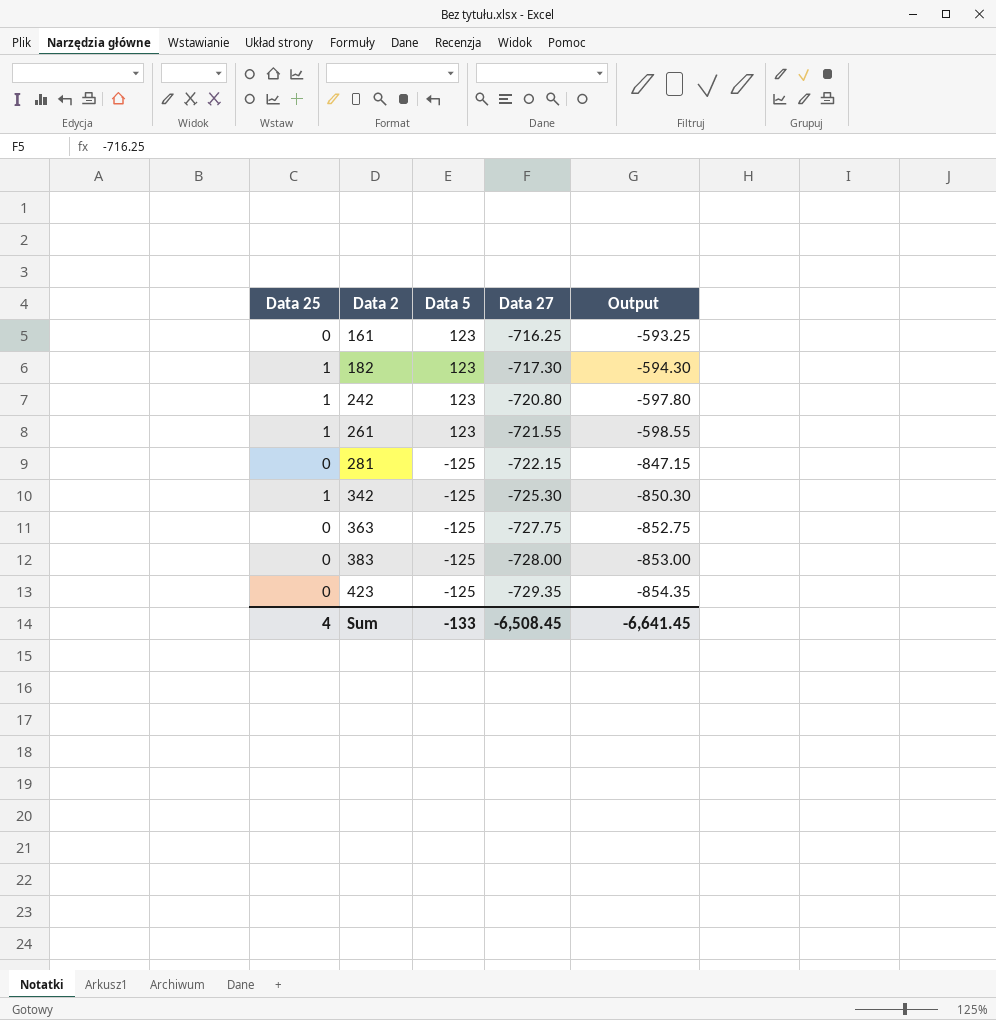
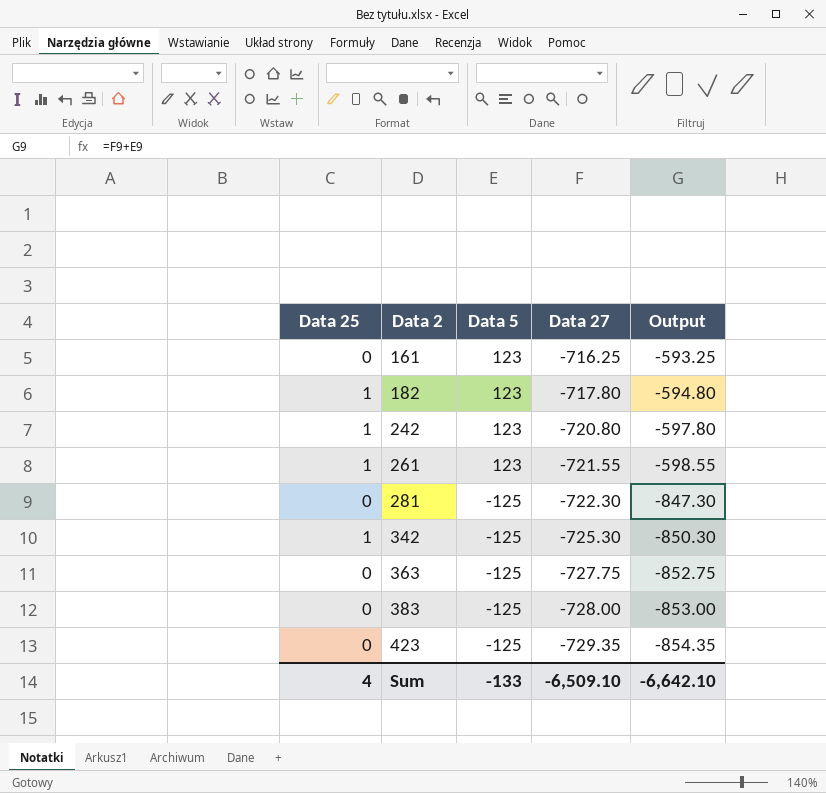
182 | Data 27: -717.30 -> -717.80
182 | Output: -594.30 -> -594.80
281 | Data 27: -722.15 -> -722.30
281 | Output: -847.15 -> -847.30
Sum | Data 27: -6,508.45 -> -6,509.10
Sum | Output: -6,641.45 -> -6,642.10

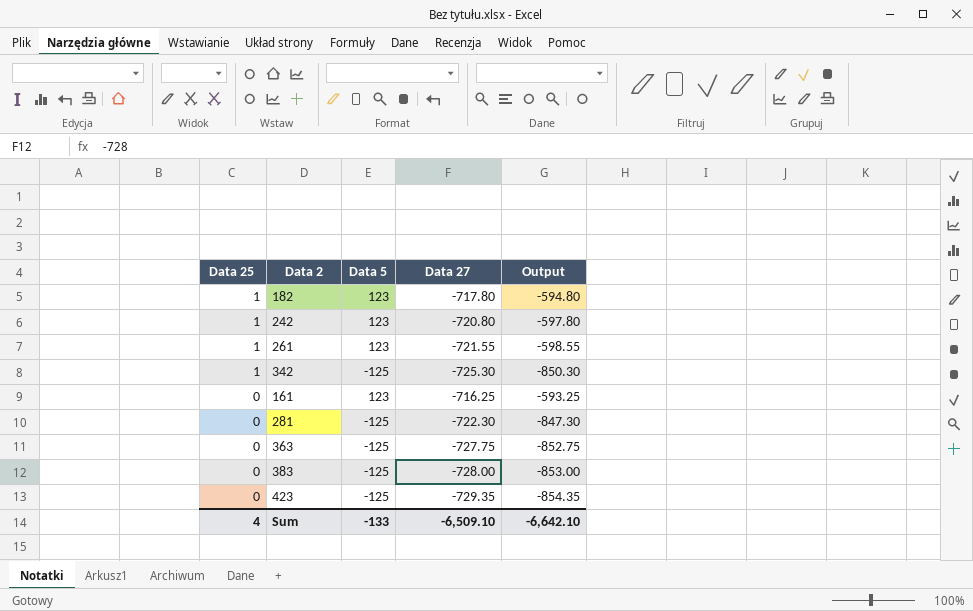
row order: Data 2 ascending -> Data 25 descending

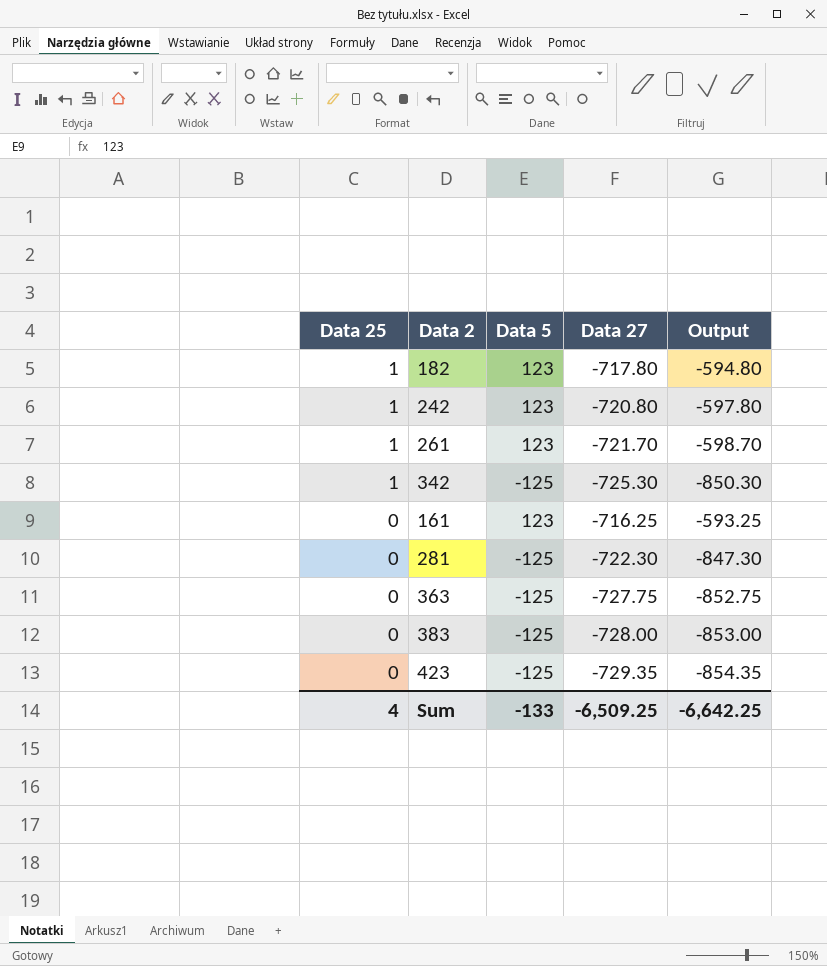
261 | Data 27: -721.55 -> -721.70
261 | Output: -598.55 -> -598.70
Sum | Data 27: -6,509.10 -> -6,509.25
Sum | Output: -6,642.10 -> -6,642.25

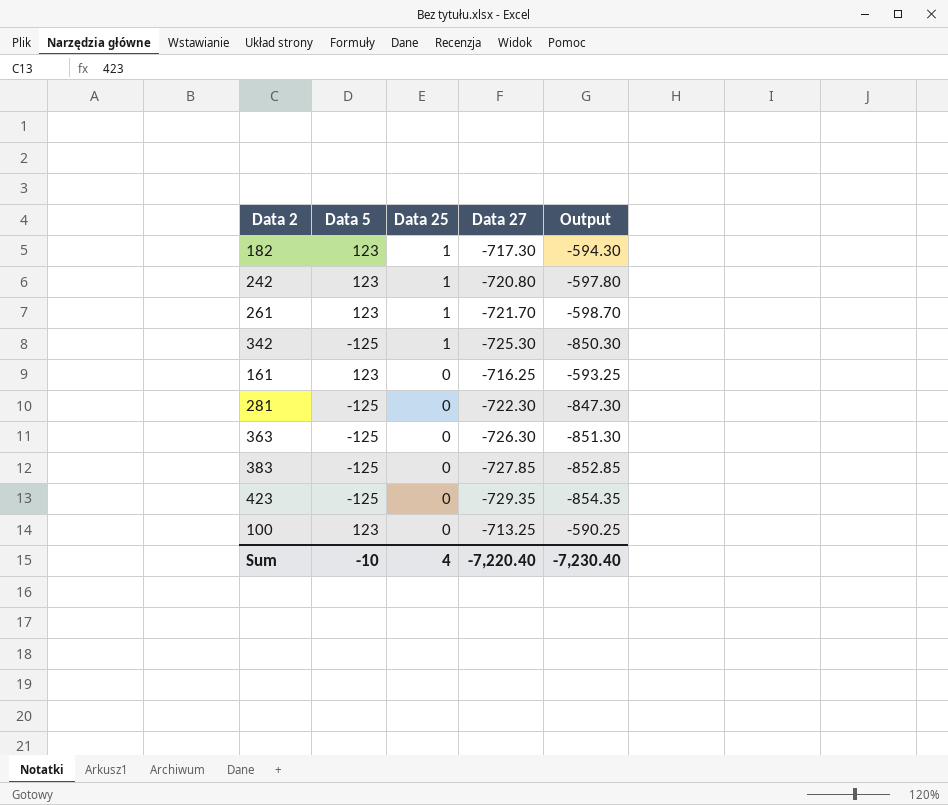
column Data 25 | position: 1 -> 3
182 | Data 27: -717.80 -> -717.30
182 | Output: -594.80 -> -594.30
363 | Data 27: -727.75 -> -726.30
363 | Output: -852.75 -> -851.30
383 | Data 27: -728.00 -> -727.85
383 | Output: -853.00 -> -852.85
row 100: none -> 123 | 0 | -713.25 | -590.25
Sum | Data 5: -133 -> -10
Sum | Data 27: -6,509.25 -> -7,220.40
Sum | Output: -6,642.25 -> -7,230.40

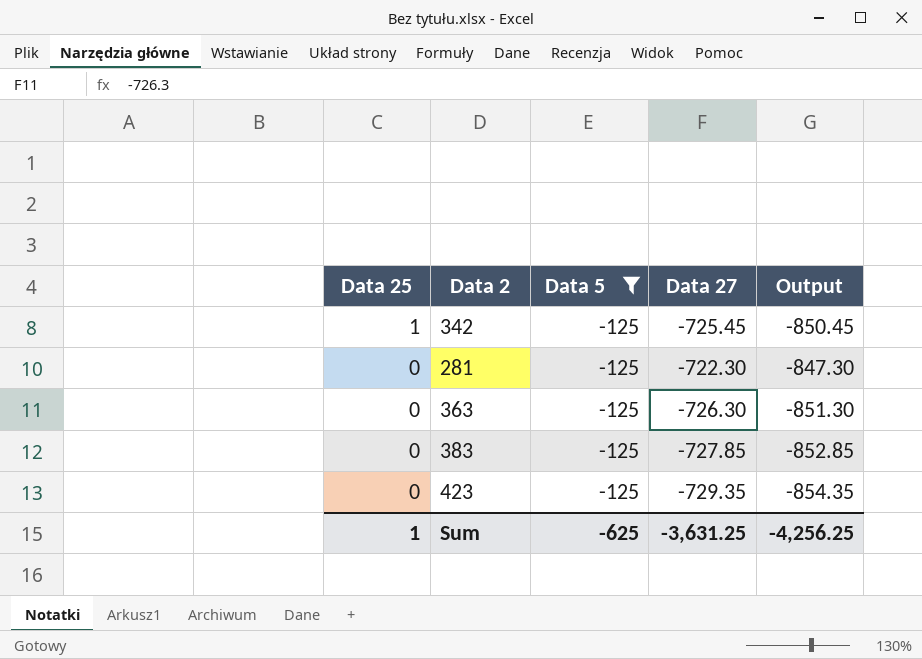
filter: none -> Data 5 = -125
column Data 25 | position: 3 -> 1
342 | Data 27: -725.30 -> -725.45
342 | Output: -850.30 -> -850.45
Sum | Data 25: 4 -> 1
Sum | Data 5: -10 -> -625
Sum | Data 27: -7,220.40 -> -3,631.25
Sum | Output: -7,230.40 -> -4,256.25

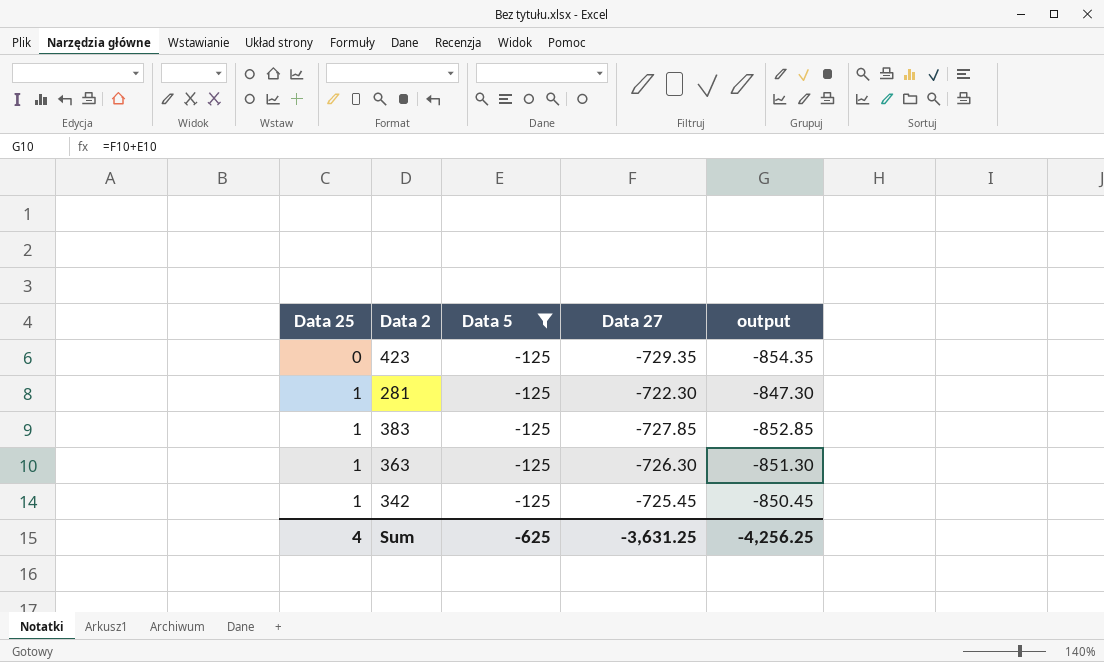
row order: Data 25 descending -> Data 25 ascending
column name: Output -> output
281 | Data 25: 0 -> 1
383 | Data 25: 0 -> 1
363 | Data 25: 0 -> 1
Sum | Data 25: 1 -> 4

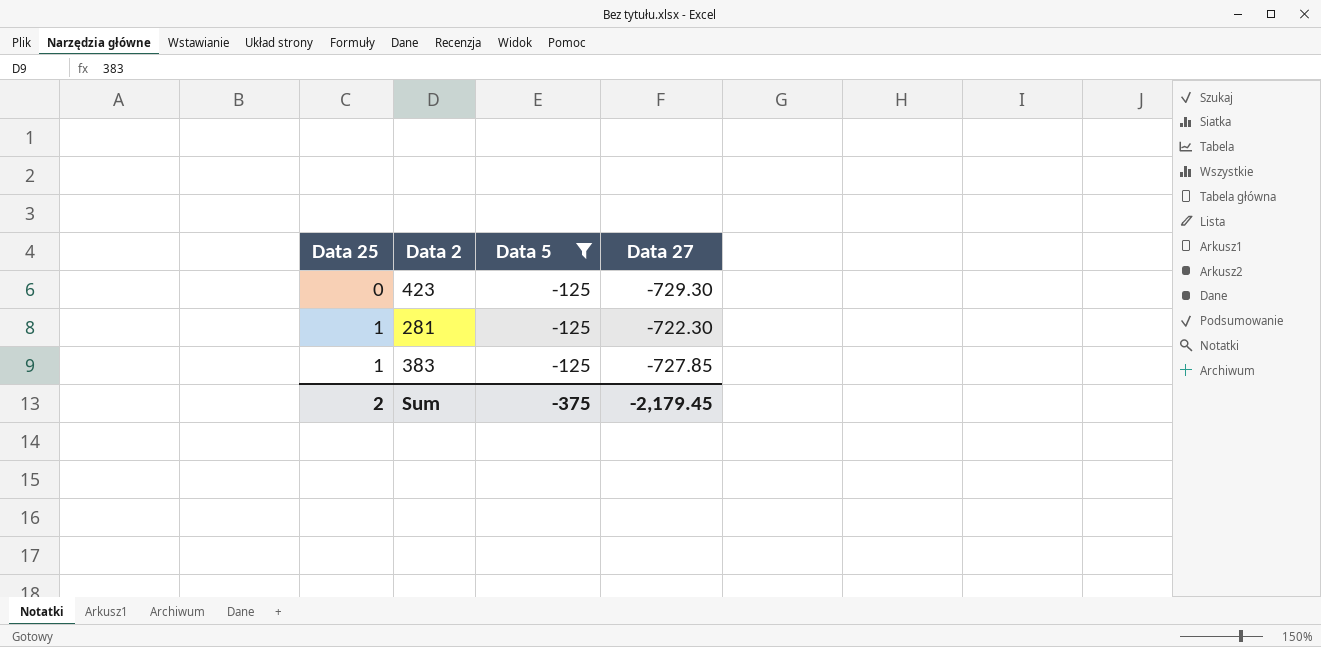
column output | formula: [Data 5] + [Data 27] -> none
row 363: 1 | -125 | -726.30 | -851.30 -> none
row 342: 1 | -125 | -725.45 | -850.45 -> none
423 | Data 27: -729.35 -> -729.30
Sum | Data 25: 4 -> 2
Sum | Data 5: -625 -> -375
Sum | Data 27: -3,631.25 -> -2,179.45

